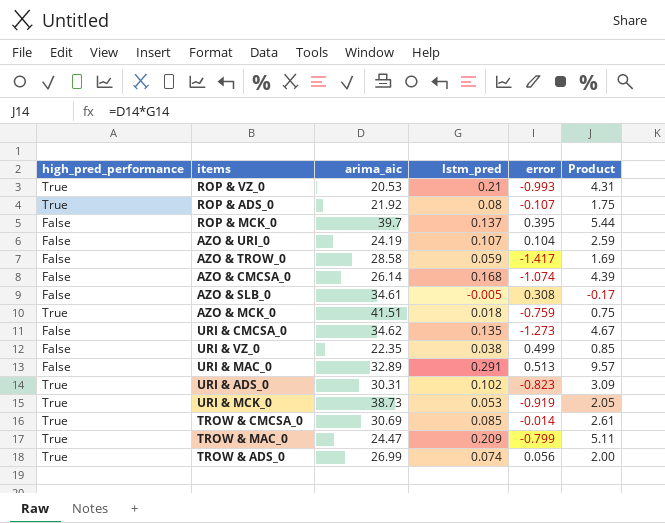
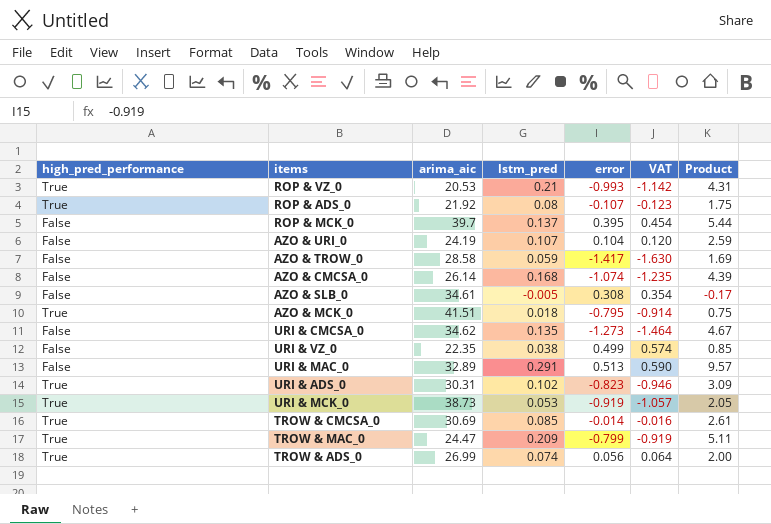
column VAT | formula: none -> [error] * 1.15
AZO & MCK_0 | error: -0.759 -> -0.795

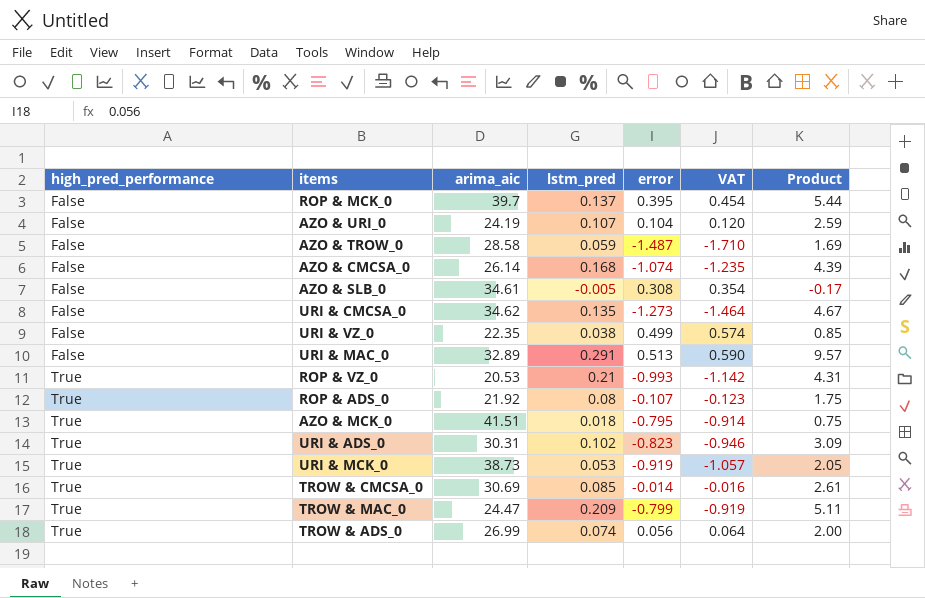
row order: none -> high_pred_performance ascending
AZO & TROW_0 | error: -1.417 -> -1.487
AZO & TROW_0 | VAT: -1.630 -> -1.710

